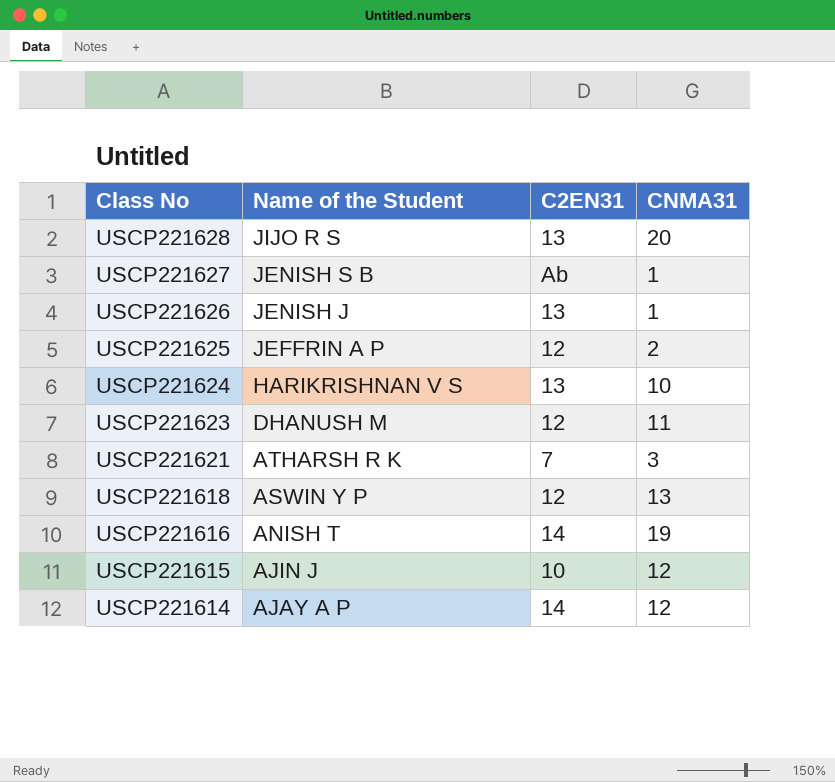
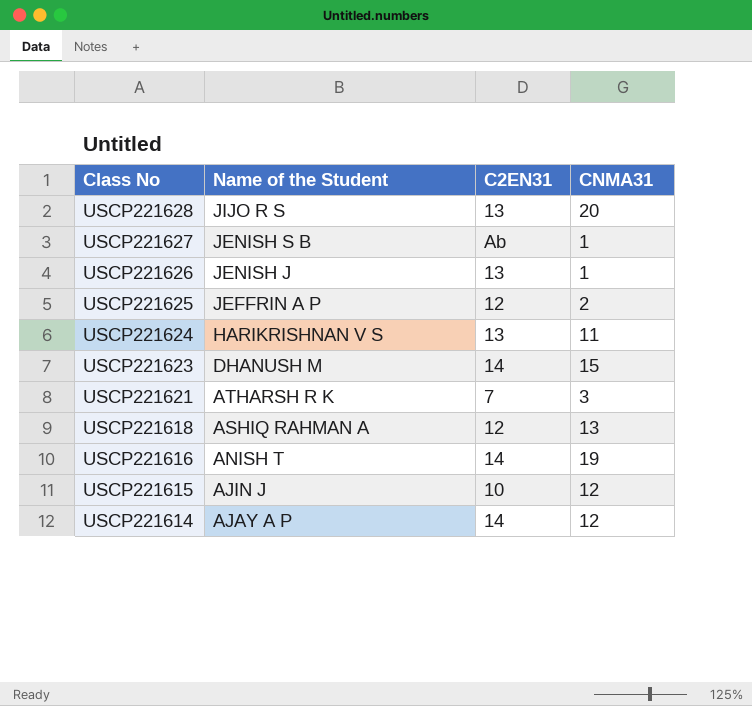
USCP221624 | CNMA31: 10 -> 11
USCP221623 | C2EN31: 12 -> 14
USCP221623 | CNMA31: 11 -> 15
USCP221618 | Name of the Student: ASWIN Y P -> ASHIQ RAHMAN A

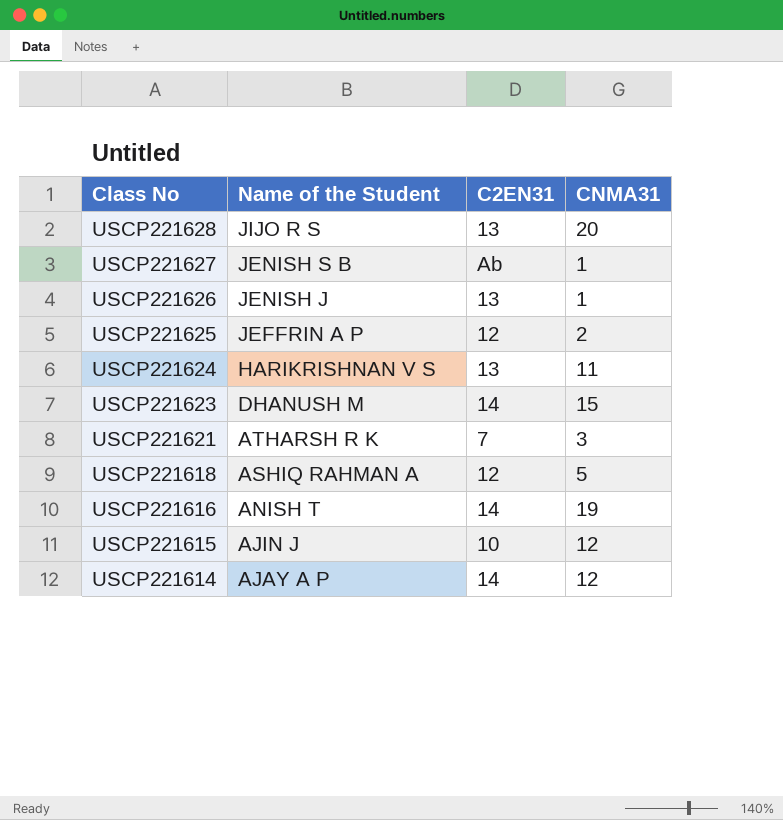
USCP221618 | CNMA31: 13 -> 5

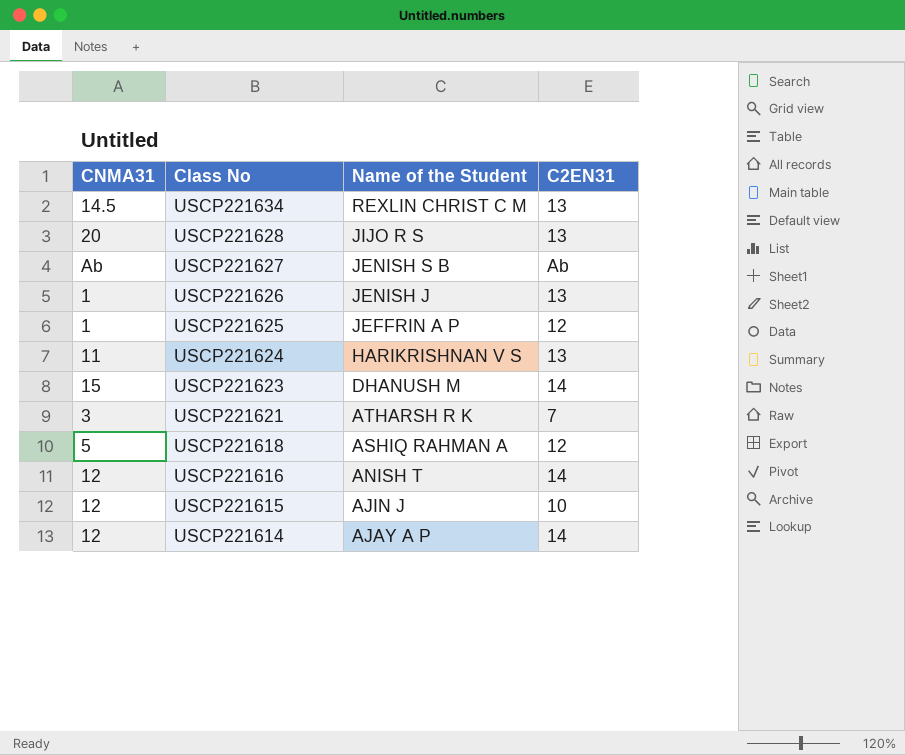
column CNMA31 | position: 4 -> 1
row USCP221634: none -> 14.5 | REXLIN CHRIST C M | 13
USCP221627 | CNMA31: 1 -> Ab
USCP221625 | CNMA31: 2 -> 1
USCP221616 | CNMA31: 19 -> 12

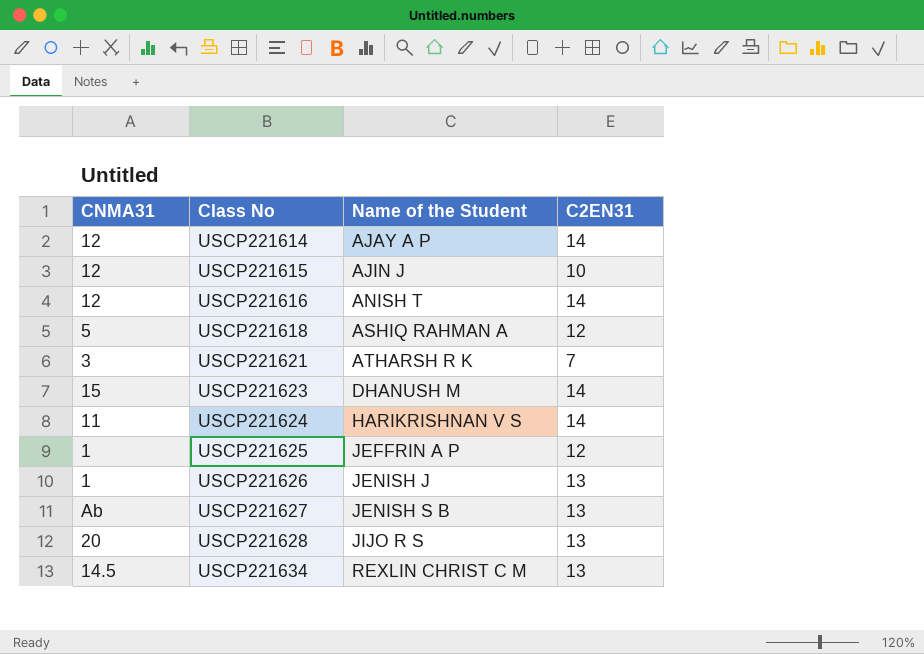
row order: Class No descending -> Class No ascending
USCP221624 | C2EN31: 13 -> 14
USCP221627 | C2EN31: Ab -> 13

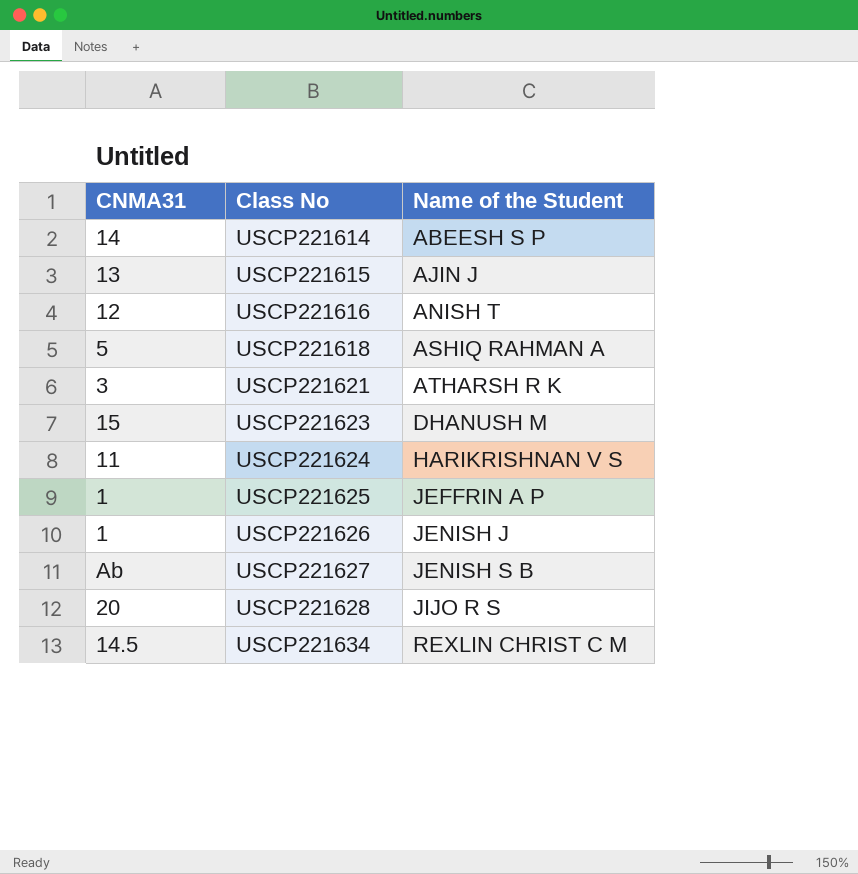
column C2EN31 | position: 4 -> none
USCP221614 | CNMA31: 12 -> 14
USCP221614 | Name of the Student: AJAY A P -> ABEESH S P
USCP221615 | CNMA31: 12 -> 13

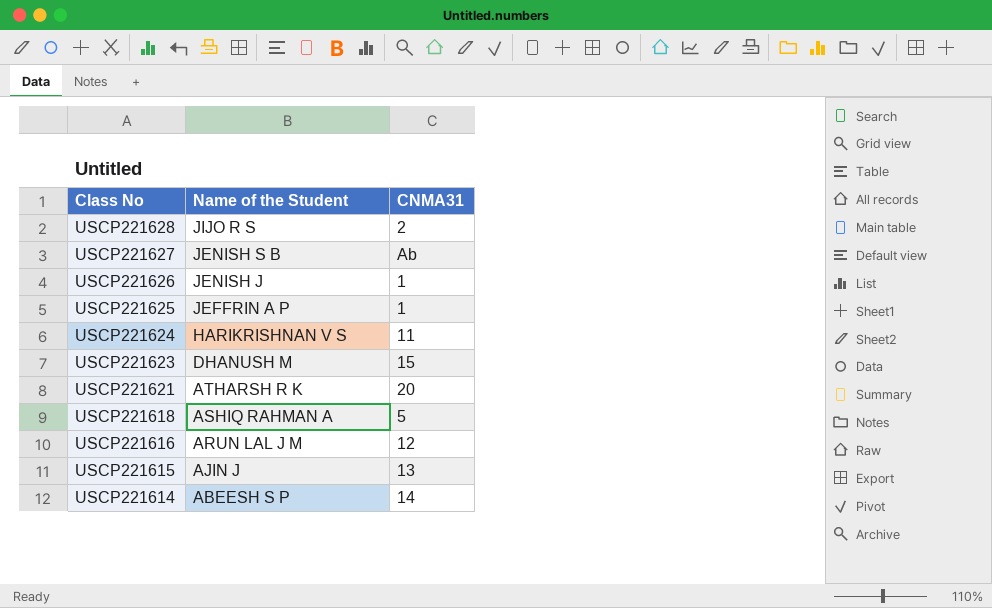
row order: Class No ascending -> Class No descending
column CNMA31 | position: 1 -> 3
row USCP221634: 14.5 | REXLIN CHRIST C M -> none
USCP221628 | CNMA31: 20 -> 2
USCP221621 | CNMA31: 3 -> 20
USCP221616 | Name of the Student: ANISH T -> ARUN LAL J M

